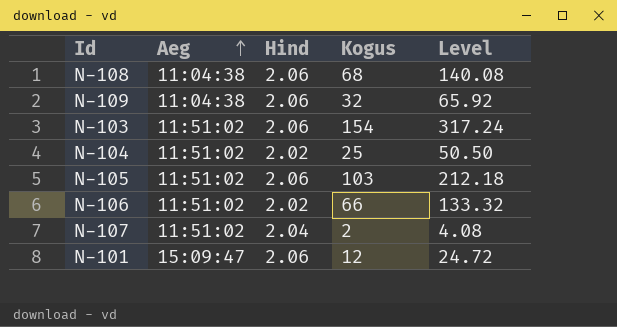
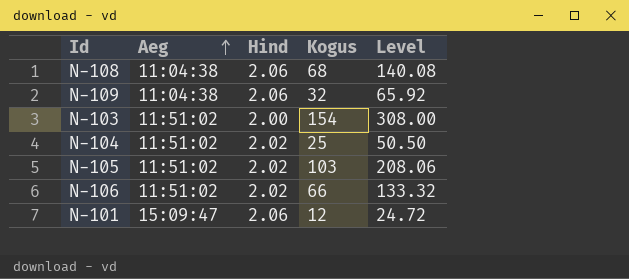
row N-107: 11:51:02 | 2.04 | 2 | 4.08 -> none
N-103 | Hind: 2.06 -> 2.00
N-103 | Level: 317.24 -> 308.00
N-105 | Hind: 2.06 -> 2.02
N-105 | Level: 212.18 -> 208.06

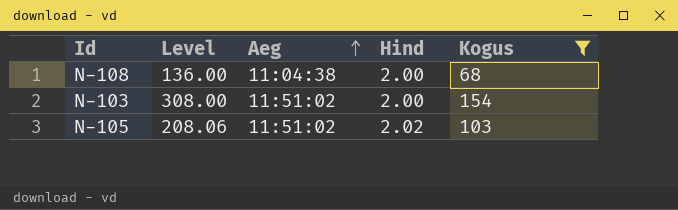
filter: none -> Kogus >= 68
column Level | position: 5 -> 2
N-108 | Level: 140.08 -> 136.00
N-108 | Hind: 2.06 -> 2.00

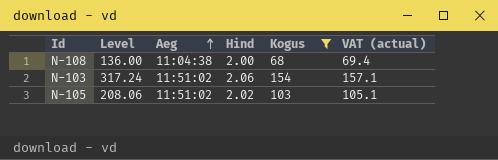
column VAT (actual) | formula: none -> [Kogus] * 1.02
N-103 | Level: 308.00 -> 317.24
N-103 | Hind: 2.00 -> 2.06

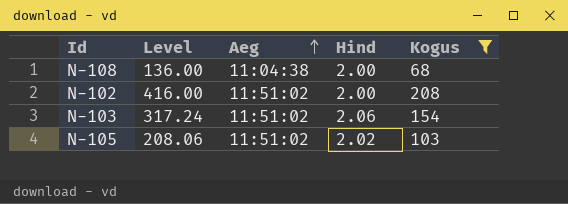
column VAT (actual) | formula: [Kogus] * 1.02 -> none
row N-102: none -> 416.00 | 11:51:02 | 2.00 | 208

